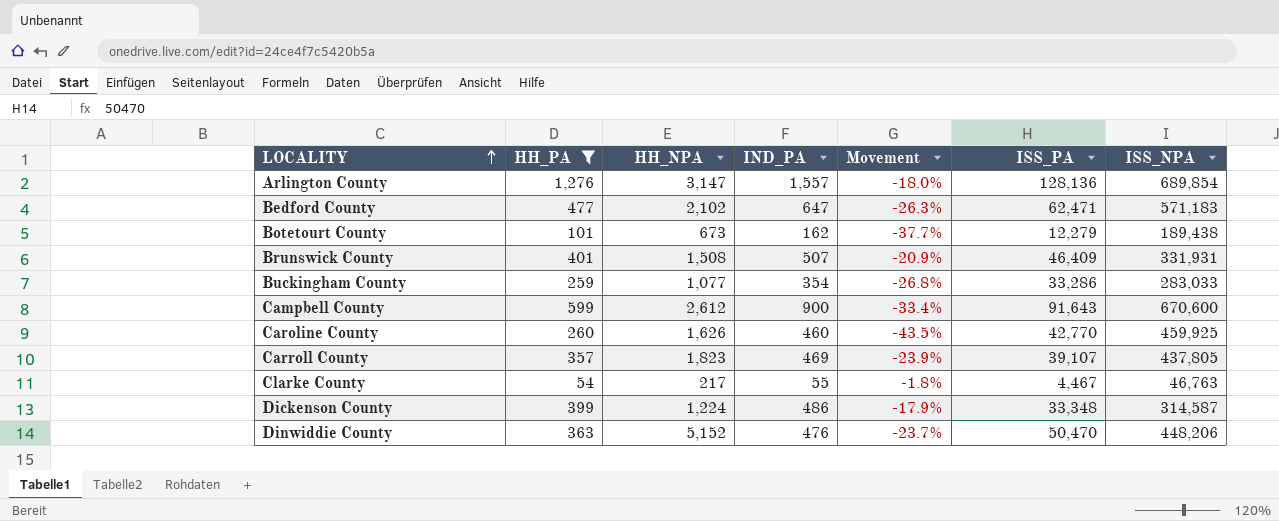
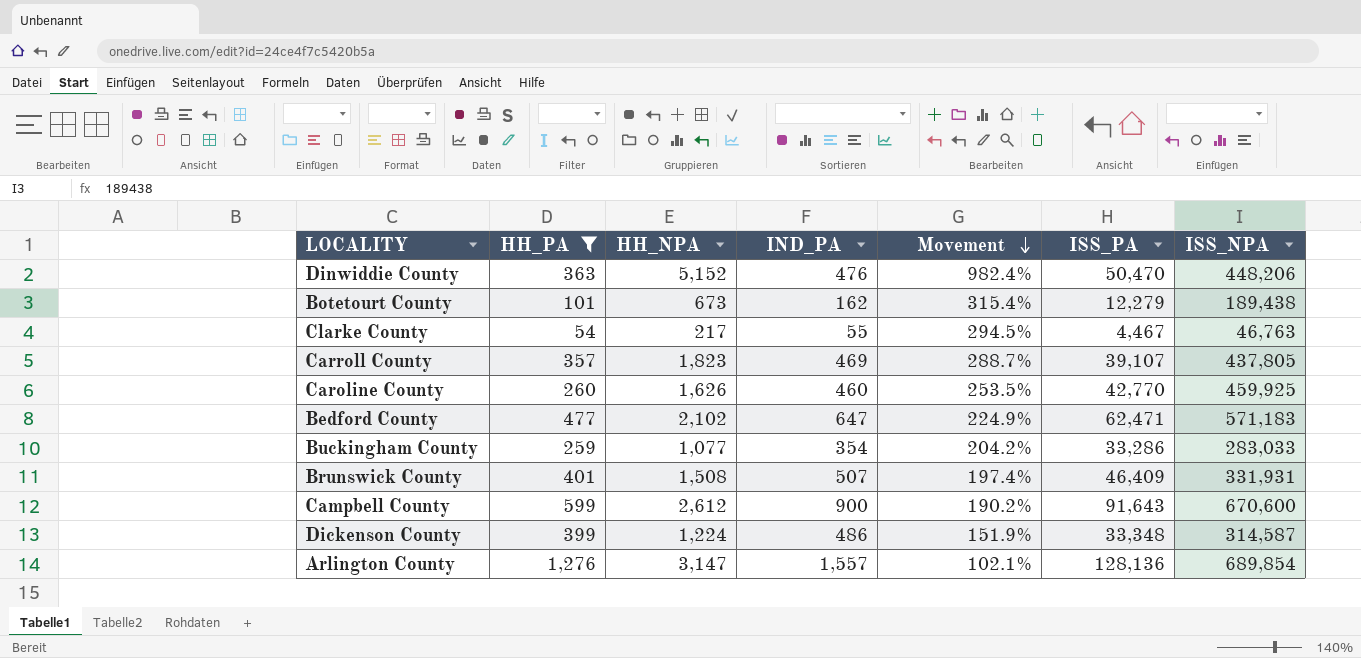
row order: LOCALITY ascending -> Movement descending
column Movement | formula: ([HH_PA] - [IND_PA]) / [IND_PA] -> ([HH_NPA] - [IND_PA]) / [IND_PA]

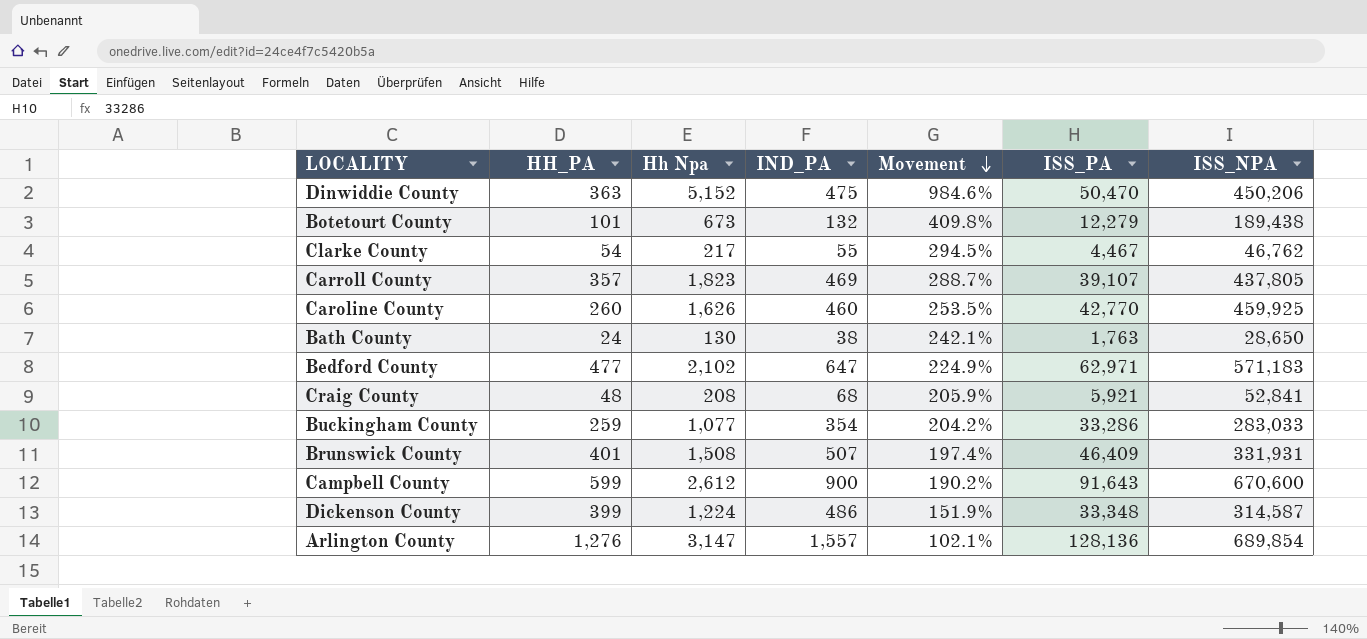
filter: HH_PA >= 54 -> none
column name: HH_NPA -> Hh Npa
Dinwiddie County | IND_PA: 476 -> 475
Dinwiddie County | Movement: 982.4% -> 984.6%
Dinwiddie County | ISS_NPA: 448,206 -> 450,206
Botetourt County | IND_PA: 162 -> 132
Botetourt County | Movement: 315.4% -> 409.8%
Clarke County | ISS_NPA: 46,763 -> 46,762
Bedford County | ISS_PA: 62,471 -> 62,971

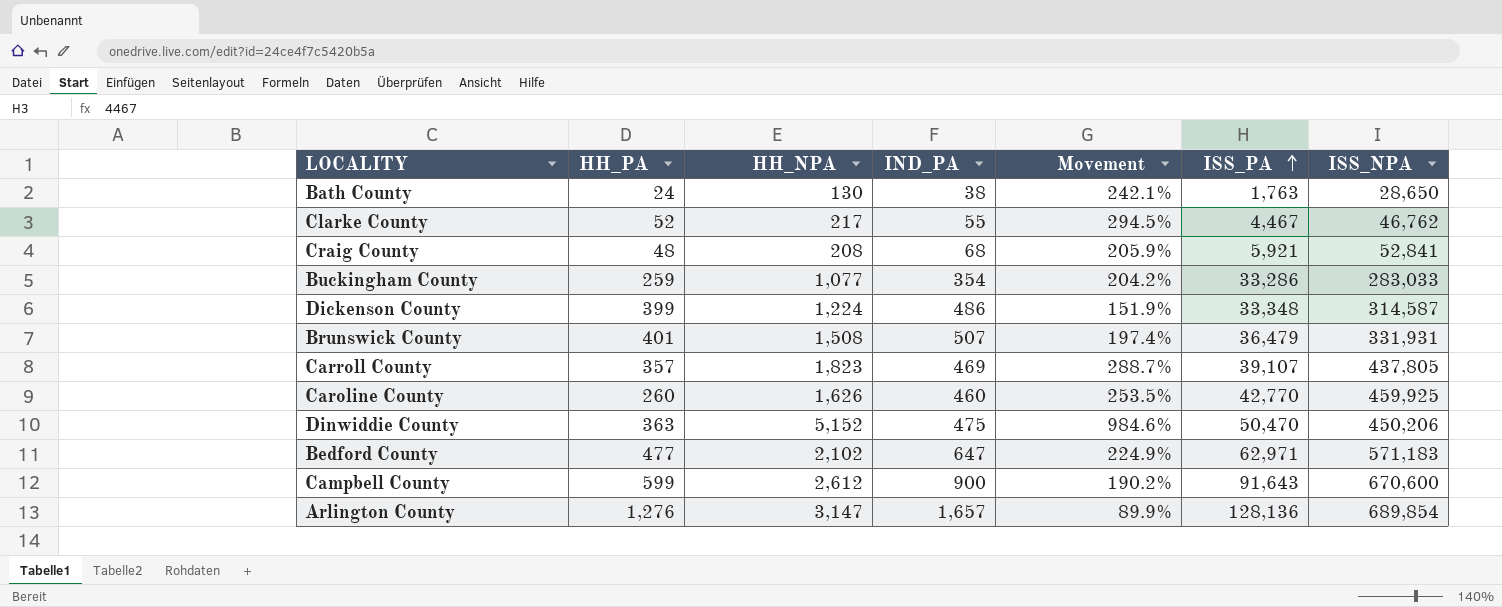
row order: Movement descending -> ISS_PA ascending
column name: Hh Npa -> HH_NPA
row Botetourt County: 101 | 673 | 132 | 409.8% | 12,279 | 189,438 -> none
Clarke County | HH_PA: 54 -> 52
Brunswick County | ISS_PA: 46,409 -> 36,479
Arlington County | IND_PA: 1,557 -> 1,657
Arlington County | Movement: 102.1% -> 89.9%

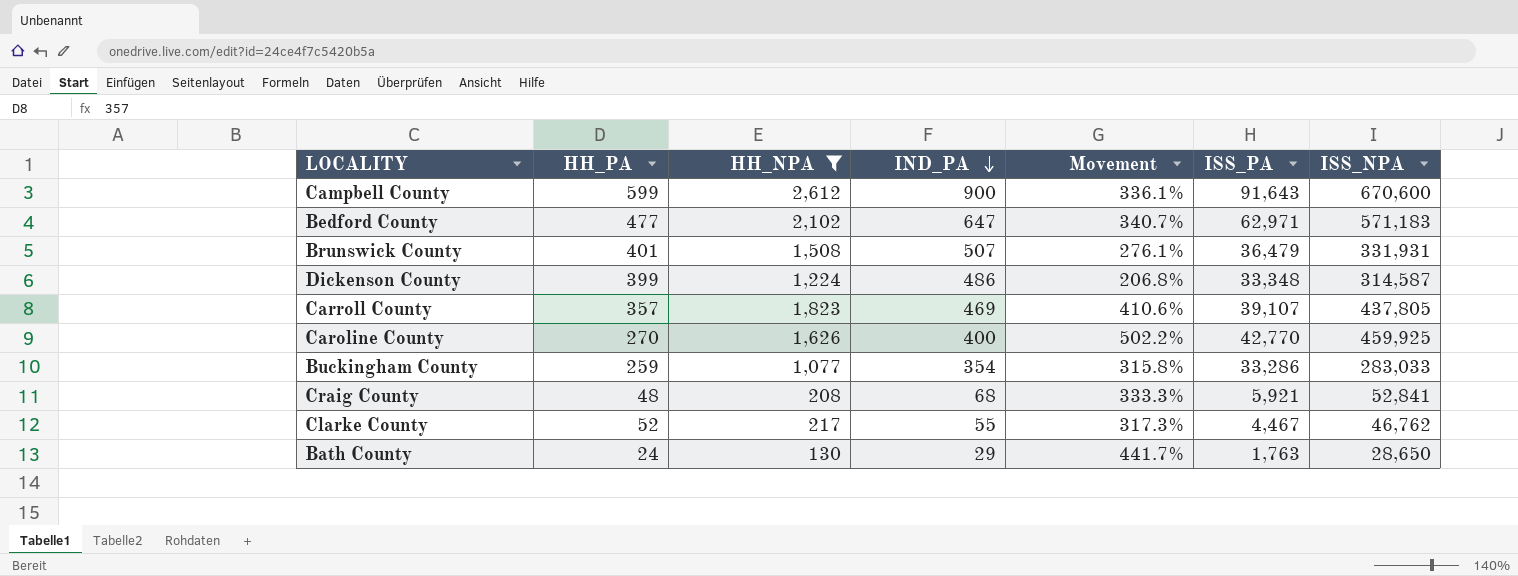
filter: none -> HH_NPA <= 2,612
row order: ISS_PA ascending -> IND_PA descending
column Movement | formula: ([HH_NPA] - [IND_PA]) / [IND_PA] -> ([HH_NPA] - [HH_PA]) / [HH_PA]
Caroline County | HH_PA: 260 -> 270
Caroline County | IND_PA: 460 -> 400
Bath County | IND_PA: 38 -> 29

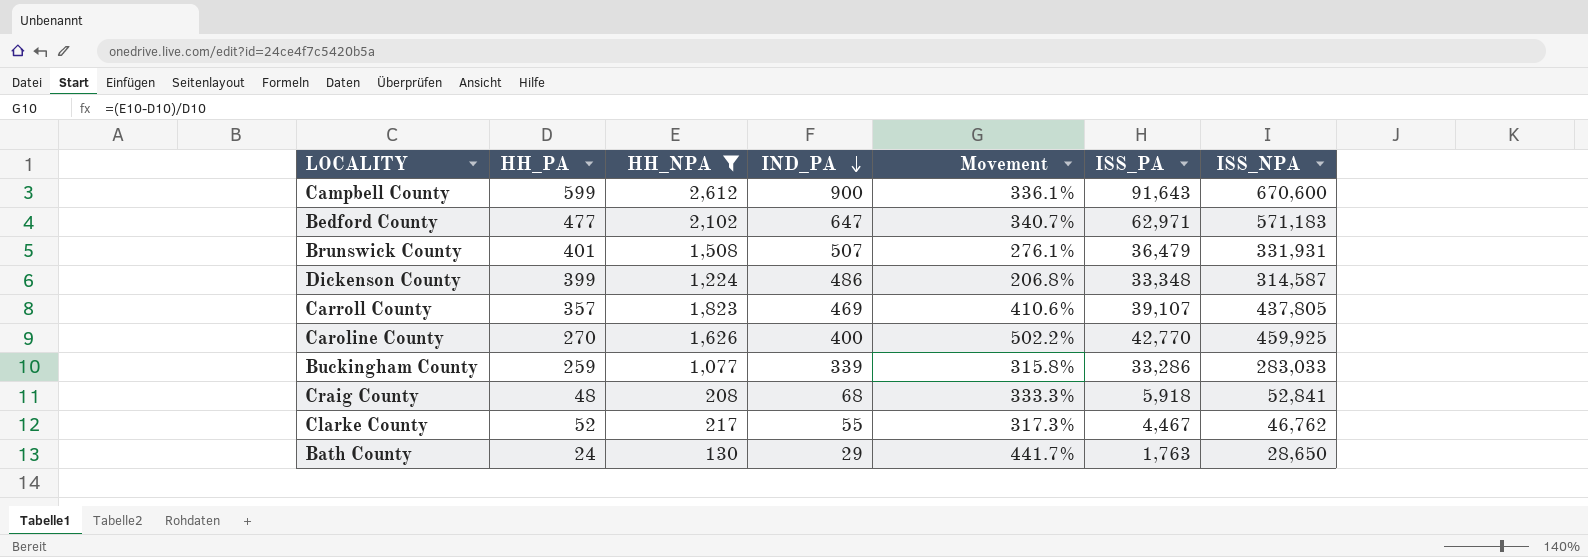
Buckingham County | IND_PA: 354 -> 339
Craig County | ISS_PA: 5,921 -> 5,918

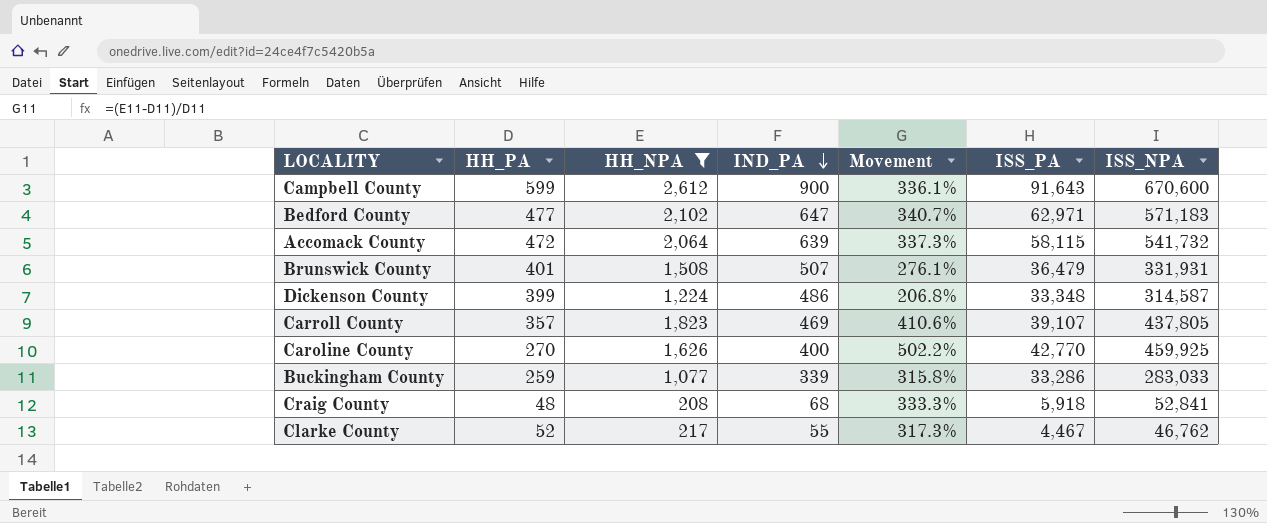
row Bath County: 24 | 130 | 29 | 441.7% | 1,763 | 28,650 -> none
row Accomack County: none -> 472 | 2,064 | 639 | 337.3% | 58,115 | 541,732

